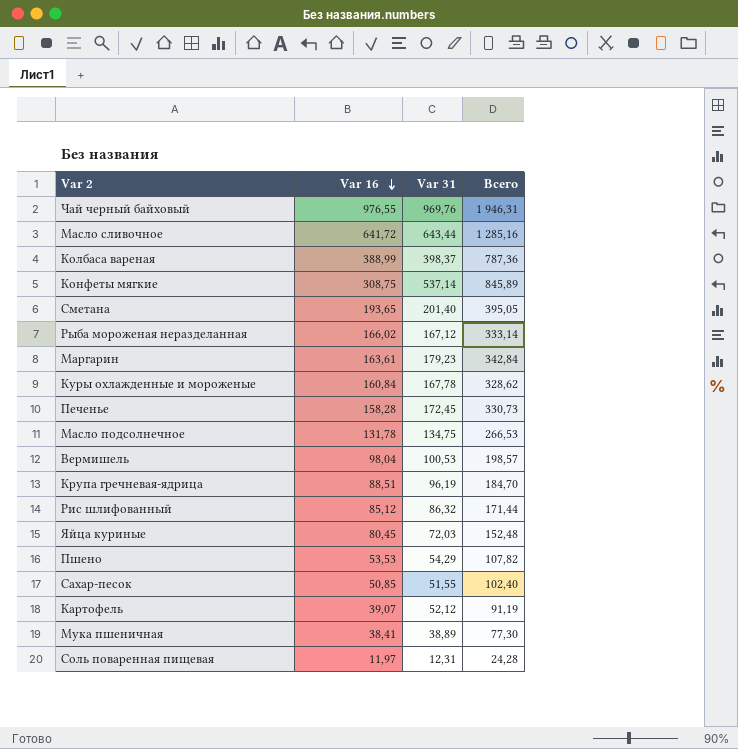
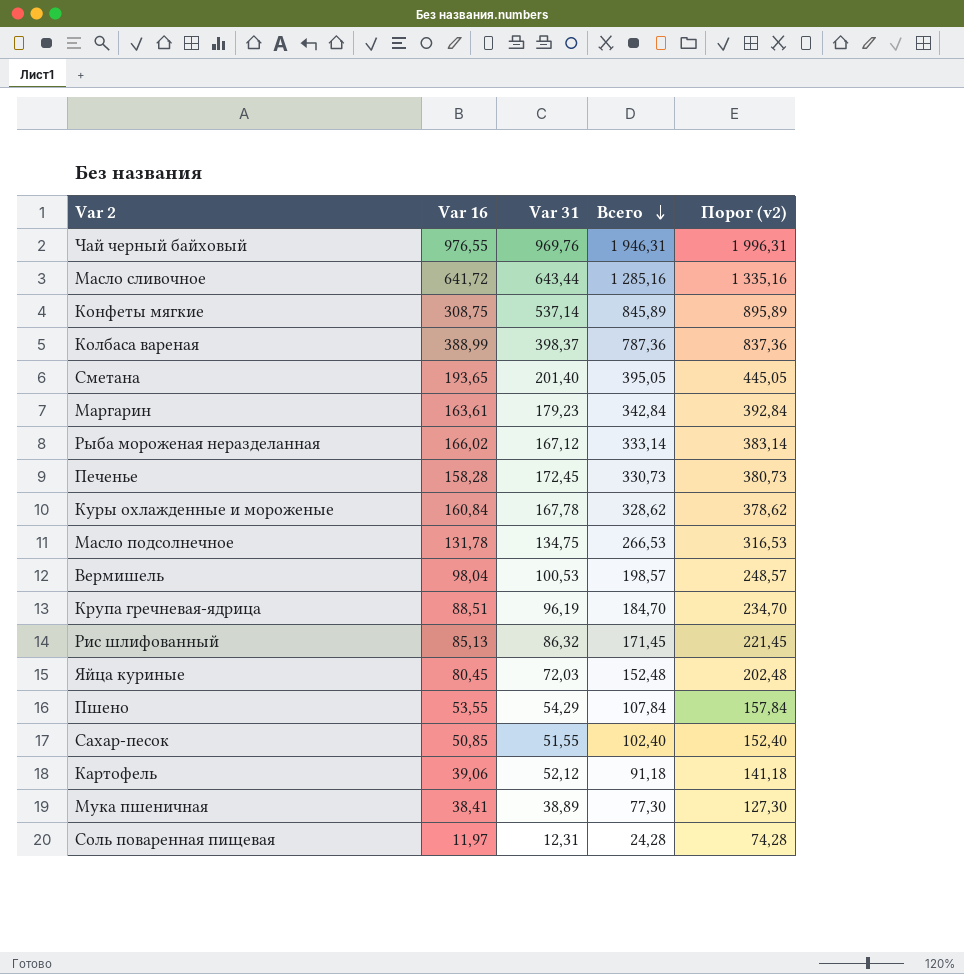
row order: Var 16 descending -> Всего descending
column Порог (v2) | formula: none -> [Всего] + 50
Рис шлифованный | Var 16: 85,12 -> 85,13
Рис шлифованный | Всего: 171,44 -> 171,45
Пшено | Var 16: 53,53 -> 53,55
Пшено | Всего: 107,82 -> 107,84
Картофель | Var 16: 39,07 -> 39,06
Картофель | Всего: 91,19 -> 91,18

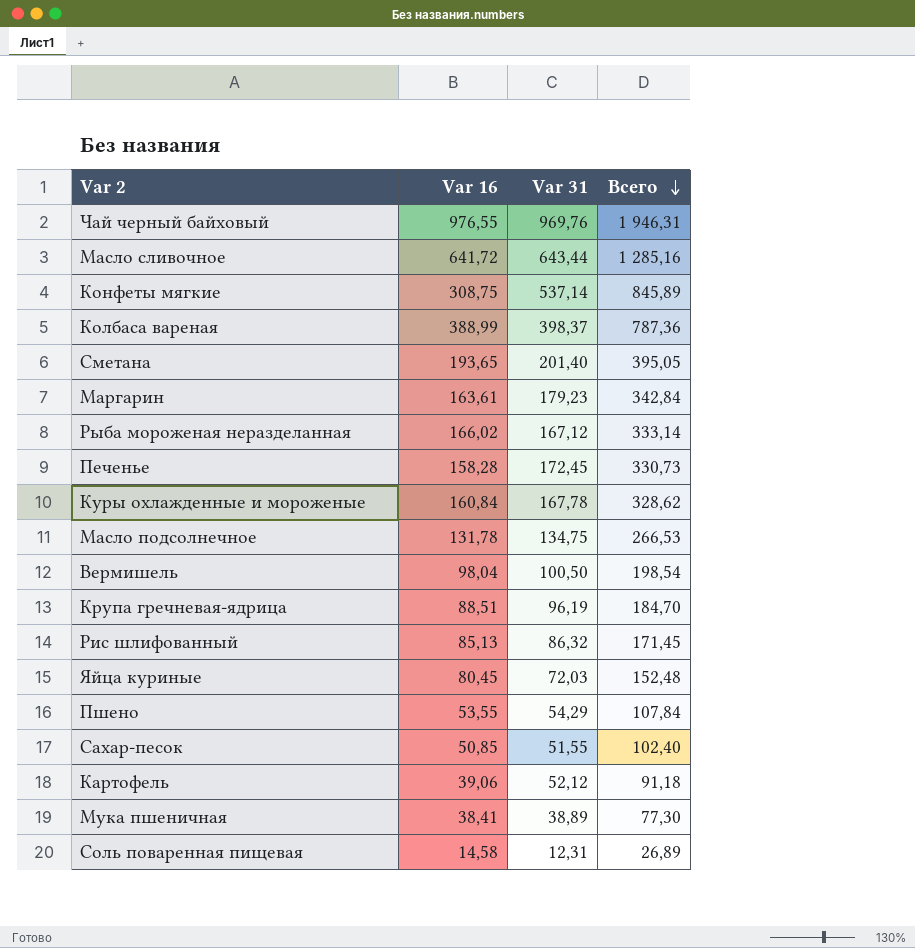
column Порог (v2) | formula: [Всего] + 50 -> none
Вермишель | Var 31: 100,53 -> 100,50
Вермишель | Всего: 198,57 -> 198,54
Соль поваренная пищевая | Var 16: 11,97 -> 14,58
Соль поваренная пищевая | Всего: 24,28 -> 26,89

